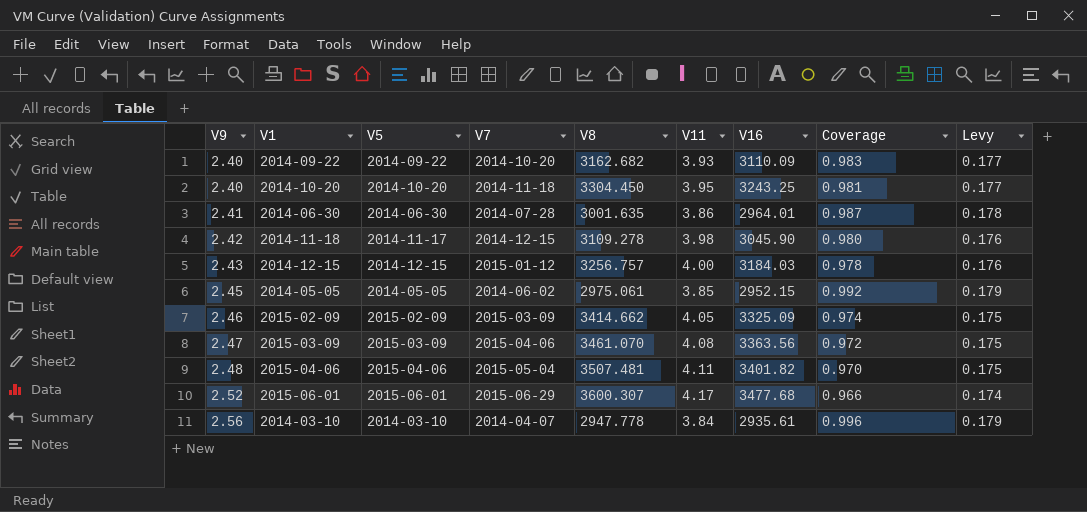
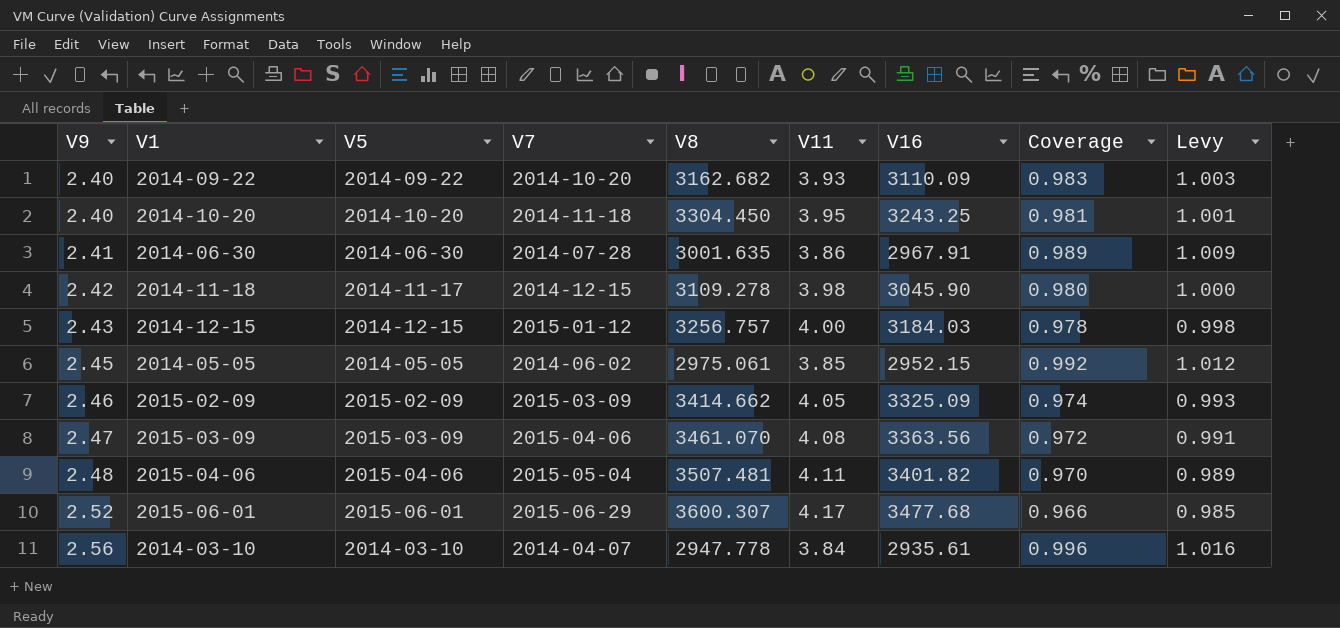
column Levy | formula: [Coverage] * 0.18 -> [Coverage] * 1.02
2014-06-30 | V16: 2964.01 -> 2967.91
2014-06-30 | Coverage: 0.987 -> 0.989

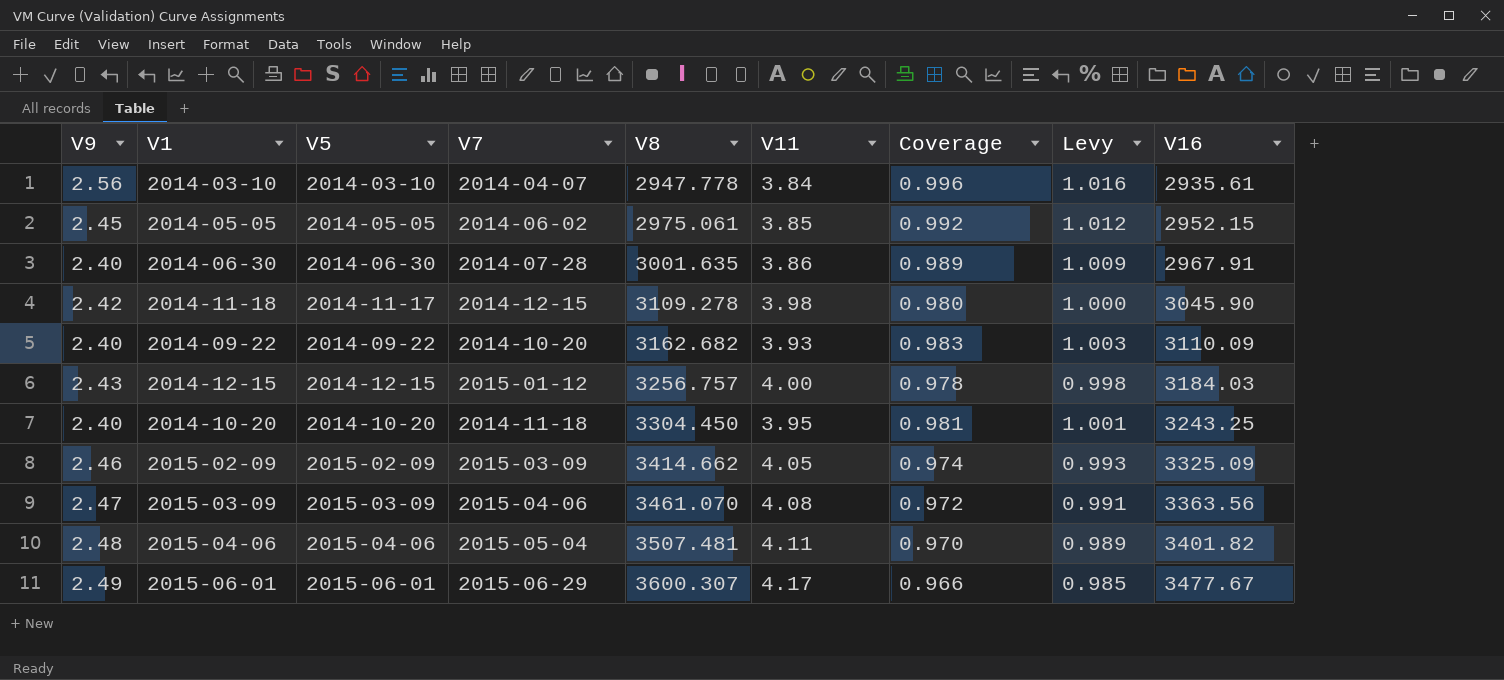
row order: V9 ascending -> V8 ascending
column V16 | position: 7 -> 9
2014-06-30 | V9: 2.41 -> 2.40
2015-06-01 | V9: 2.52 -> 2.49
2015-06-01 | V16: 3477.68 -> 3477.67

